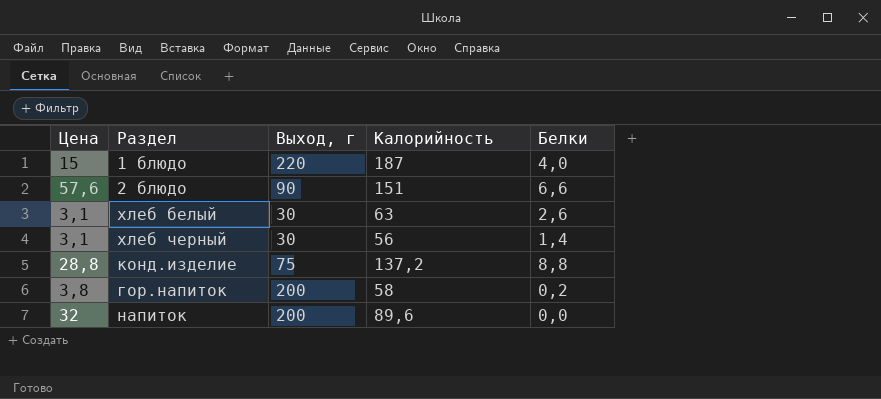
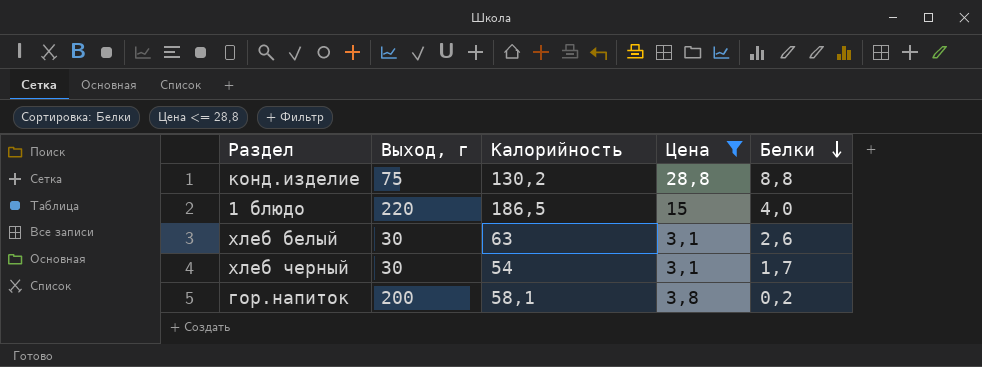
filter: none -> Цена <= 28,8
row order: none -> Белки descending
column Цена | position: 1 -> 4
конд.изделие | Калорийность: 137,2 -> 130,2
1 блюдо | Калорийность: 187 -> 186,5
хлеб черный | Калорийность: 56 -> 54
хлеб черный | Белки: 1,4 -> 1,7
гор.напиток | Калорийность: 58 -> 58,1

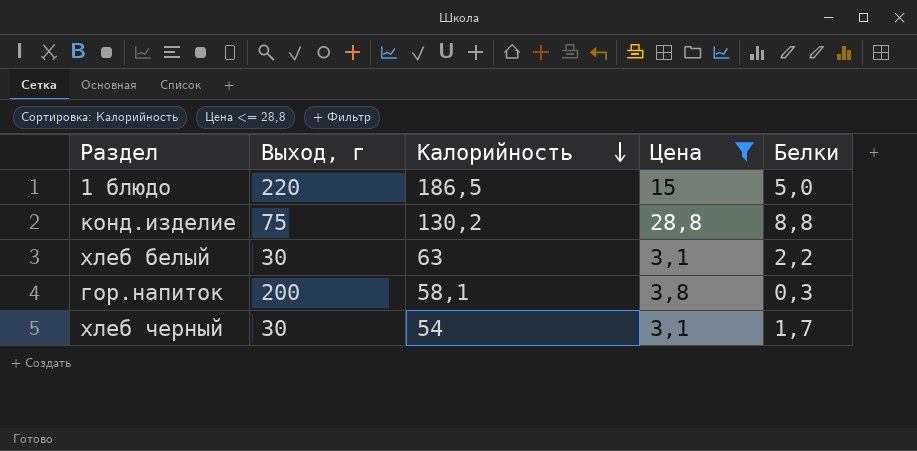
row order: Белки descending -> Калорийность descending
1 блюдо | Белки: 4,0 -> 5,0
хлеб белый | Белки: 2,6 -> 2,2
гор.напиток | Белки: 0,2 -> 0,3

